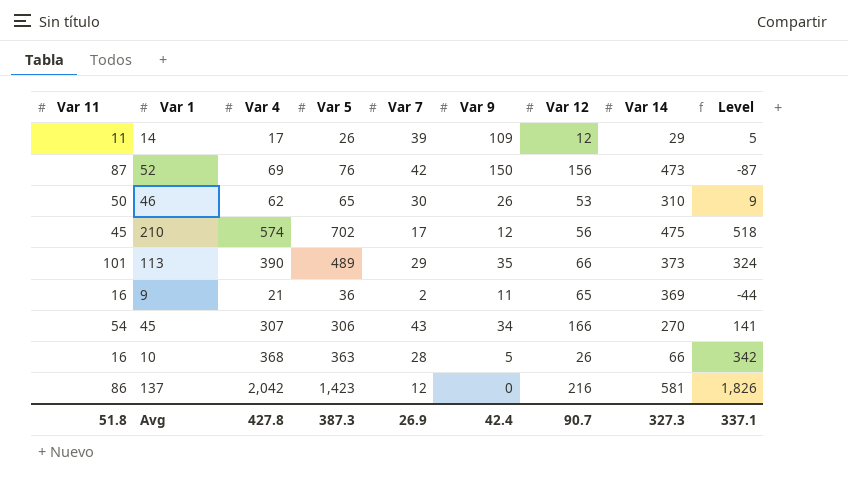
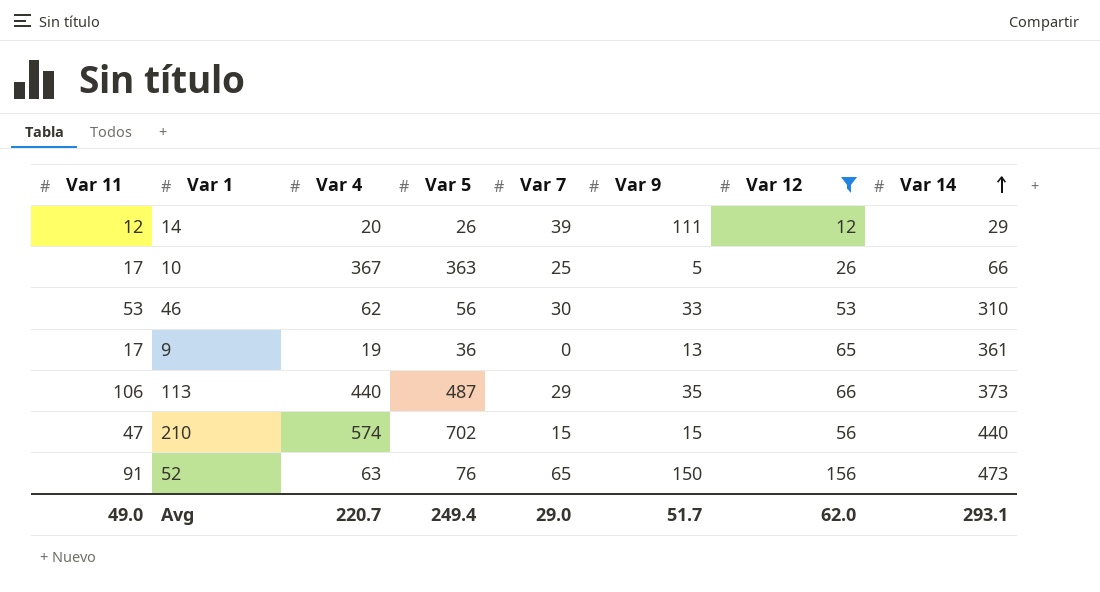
filter: none -> Var 12 <= 156
row order: none -> Var 14 ascending
column Level | formula: [Var 4] - [Var 12] -> none
14 | Var 11: 11 -> 12
14 | Var 4: 17 -> 20
14 | Var 9: 109 -> 111
10 | Var 11: 16 -> 17
10 | Var 4: 368 -> 367
10 | Var 7: 28 -> 25
46 | Var 11: 50 -> 53
46 | Var 5: 65 -> 56
46 | Var 9: 26 -> 33
9 | Var 11: 16 -> 17
9 | Var 4: 21 -> 19
9 | Var 7: 2 -> 0
9 | Var 9: 11 -> 13
9 | Var 14: 369 -> 361
113 | Var 11: 101 -> 106
113 | Var 4: 390 -> 440
113 | Var 5: 489 -> 487
210 | Var 11: 45 -> 47
210 | Var 7: 17 -> 15
210 | Var 9: 12 -> 15
210 | Var 14: 475 -> 440
52 | Var 11: 87 -> 91
52 | Var 4: 69 -> 63
52 | Var 7: 42 -> 65
Avg | Var 11: 51.8 -> 49.0
Avg | Var 4: 427.8 -> 220.7
Avg | Var 5: 387.3 -> 249.4
Avg | Var 7: 26.9 -> 29.0
Avg | Var 9: 42.4 -> 51.7
Avg | Var 12: 90.7 -> 62.0
Avg | Var 14: 327.3 -> 293.1

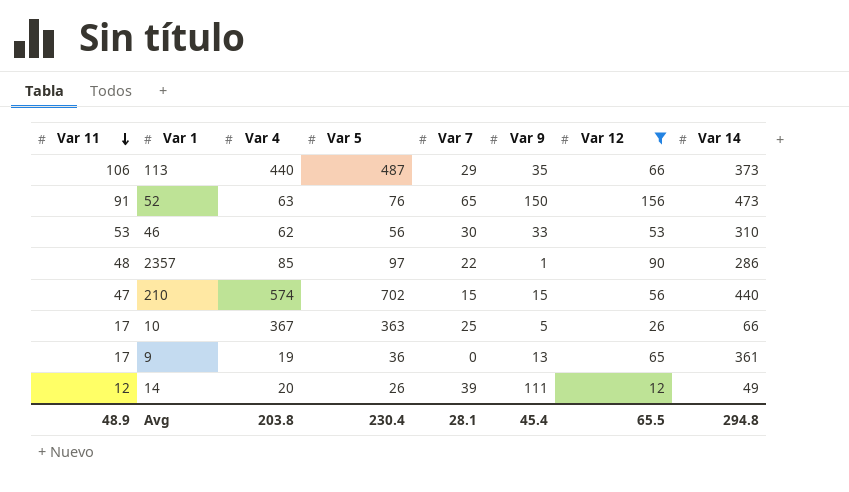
row order: Var 14 ascending -> Var 11 descending
row 2357: none -> 48 | 85 | 97 | 22 | 1 | 90 | 286
14 | Var 14: 29 -> 49
Avg | Var 11: 49.0 -> 48.9
Avg | Var 4: 220.7 -> 203.8
Avg | Var 5: 249.4 -> 230.4
Avg | Var 7: 29.0 -> 28.1
Avg | Var 9: 51.7 -> 45.4
Avg | Var 12: 62.0 -> 65.5
Avg | Var 14: 293.1 -> 294.8

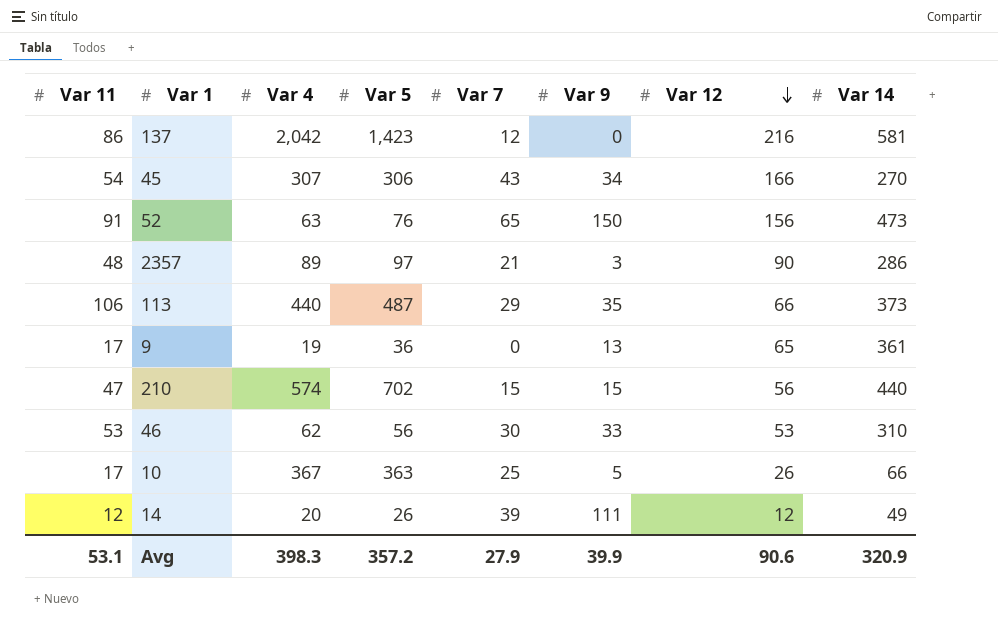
filter: Var 12 <= 156 -> none
row order: Var 11 descending -> Var 12 descending
2357 | Var 4: 85 -> 89
2357 | Var 7: 22 -> 21
2357 | Var 9: 1 -> 3
Avg | Var 11: 48.9 -> 53.1
Avg | Var 4: 203.8 -> 398.3
Avg | Var 5: 230.4 -> 357.2
Avg | Var 7: 28.1 -> 27.9
Avg | Var 9: 45.4 -> 39.9
Avg | Var 12: 65.5 -> 90.6
Avg | Var 14: 294.8 -> 320.9

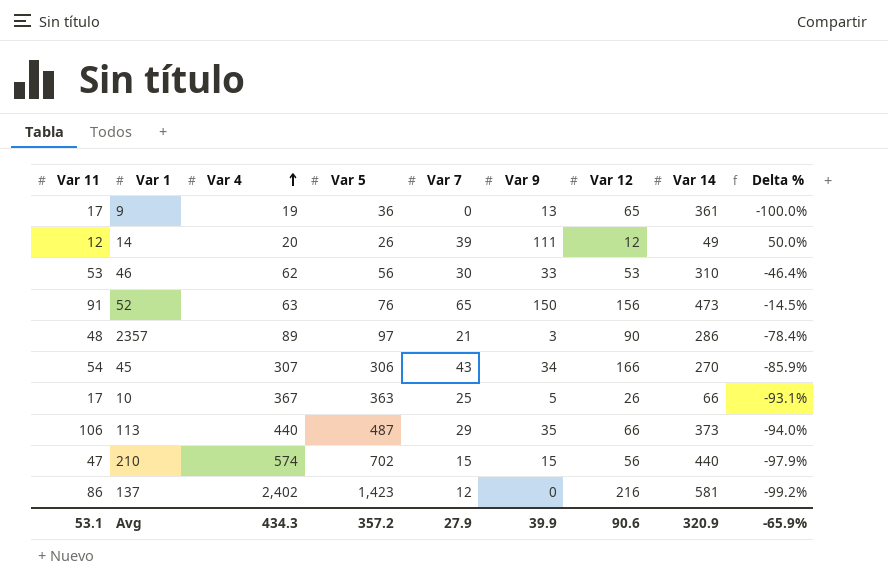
row order: Var 12 descending -> Var 4 ascending
column Delta % | formula: none -> ([Var 7] - [Var 5]) / [Var 5]
137 | Var 4: 2,042 -> 2,402
Avg | Var 4: 398.3 -> 434.3

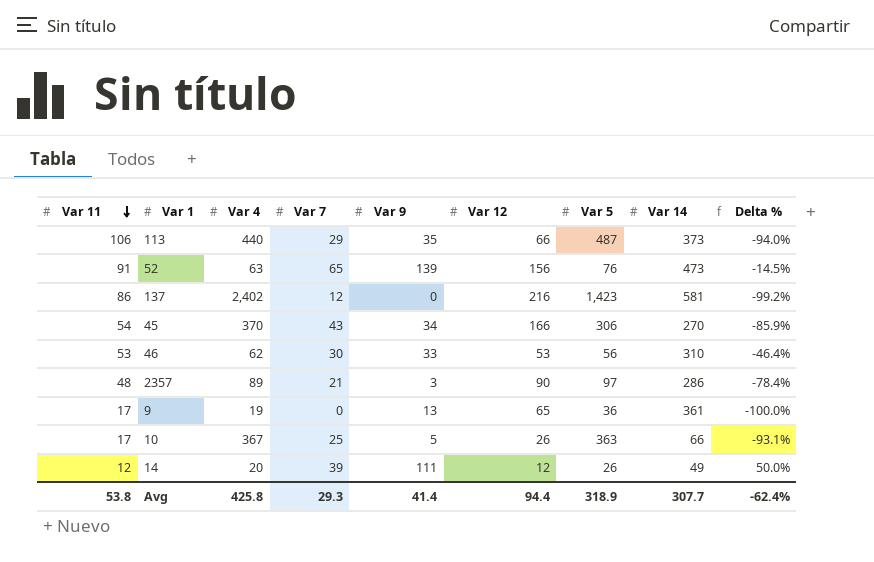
row order: Var 4 ascending -> Var 11 descending
column Var 5 | position: 4 -> 7
row 210: 47 | 574 | 702 | 15 | 15 | 56 | 440 | -97.9% -> none
52 | Var 9: 150 -> 139
45 | Var 4: 307 -> 370
Avg | Var 11: 53.1 -> 53.8
Avg | Var 4: 434.3 -> 425.8
Avg | Var 7: 27.9 -> 29.3
Avg | Var 9: 39.9 -> 41.4
Avg | Var 12: 90.6 -> 94.4
Avg | Var 5: 357.2 -> 318.9
Avg | Var 14: 320.9 -> 307.7
Avg | Delta %: -65.9% -> -62.4%

